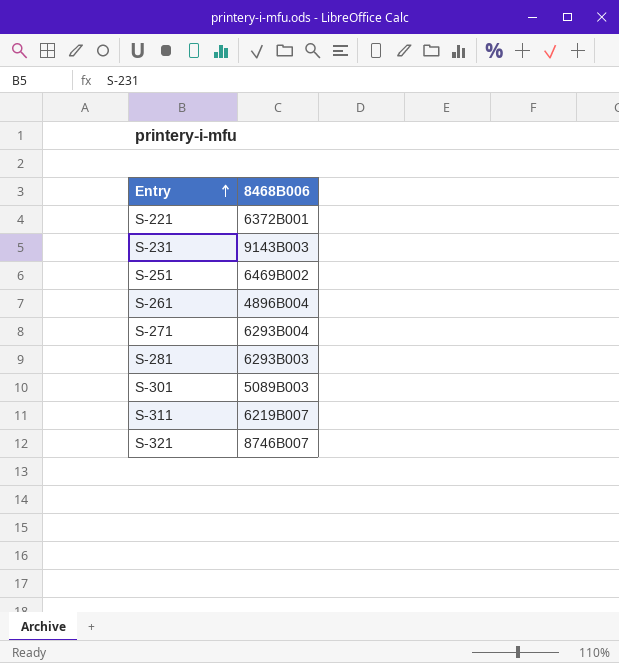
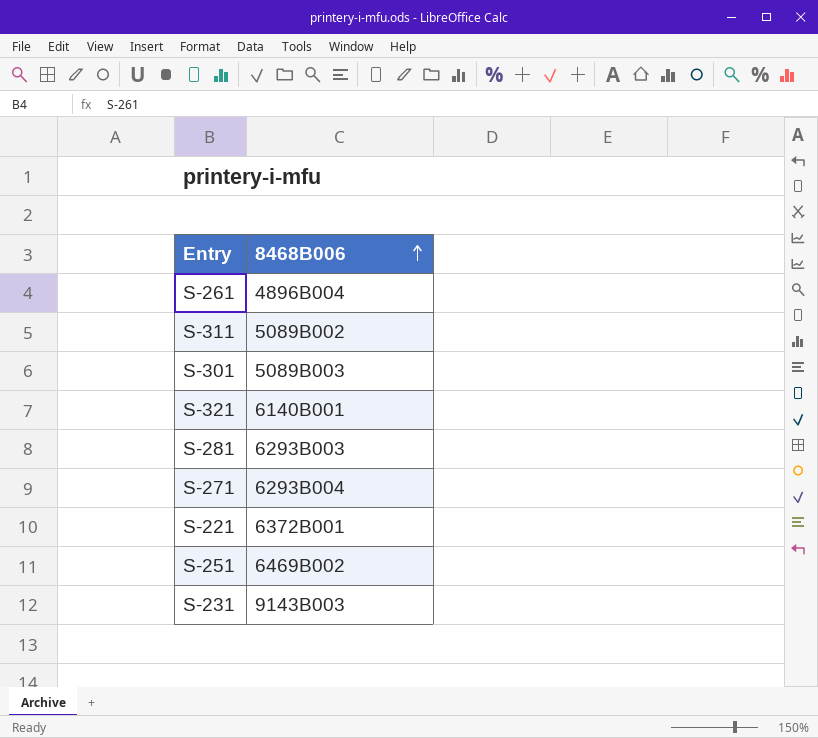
row order: Entry ascending -> 8468B006 ascending
S-311 | 8468B006: 6219B007 -> 5089B002
S-321 | 8468B006: 8746B007 -> 6140B001

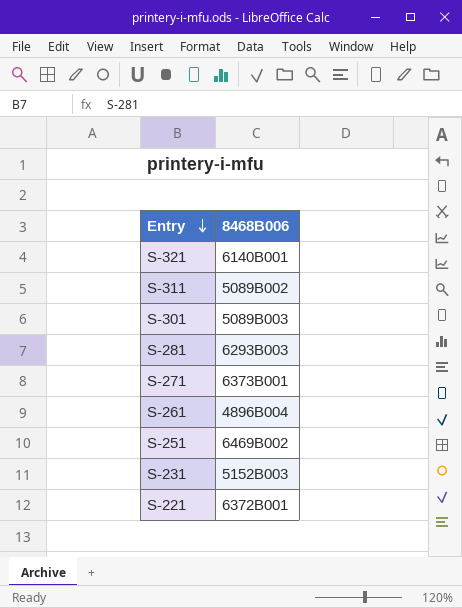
row order: 8468B006 ascending -> Entry descending
S-271 | 8468B006: 6293B004 -> 6373B001
S-231 | 8468B006: 9143B003 -> 5152B003

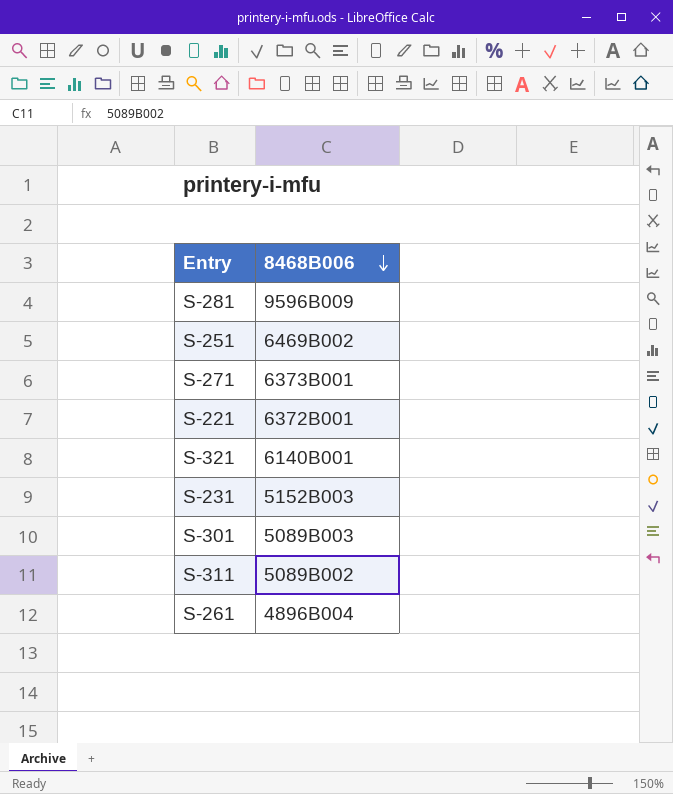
row order: Entry descending -> 8468B006 descending
S-281 | 8468B006: 6293B003 -> 9596B009

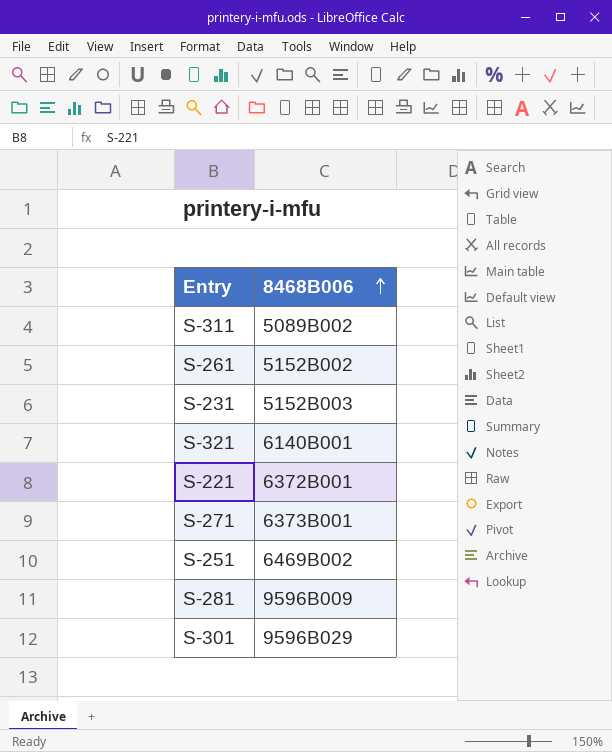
row order: 8468B006 descending -> 8468B006 ascending
S-261 | 8468B006: 4896B004 -> 5152B002
S-301 | 8468B006: 5089B003 -> 9596B029

